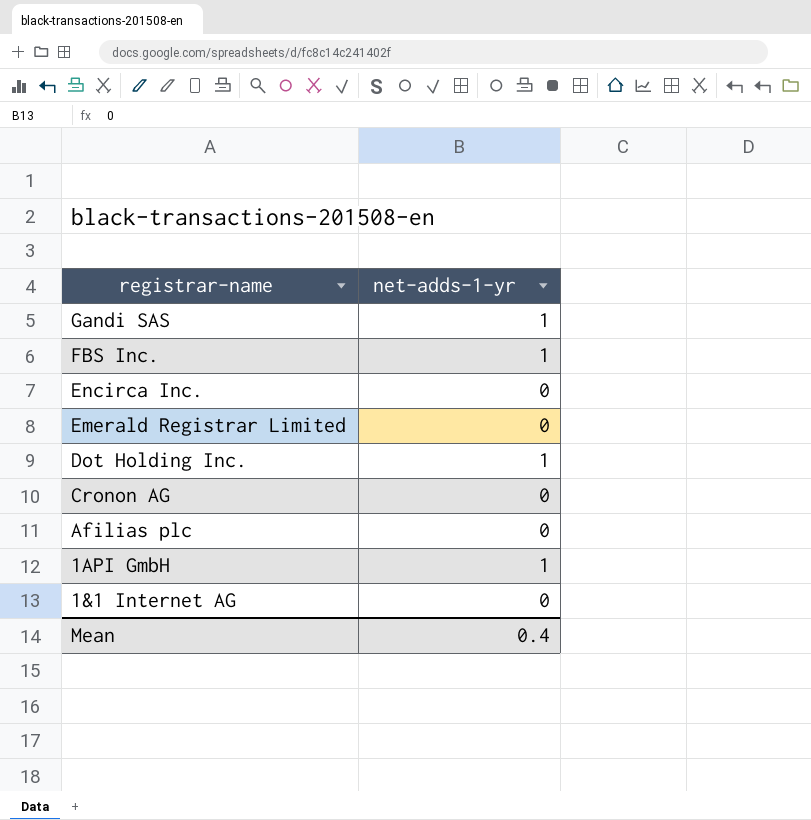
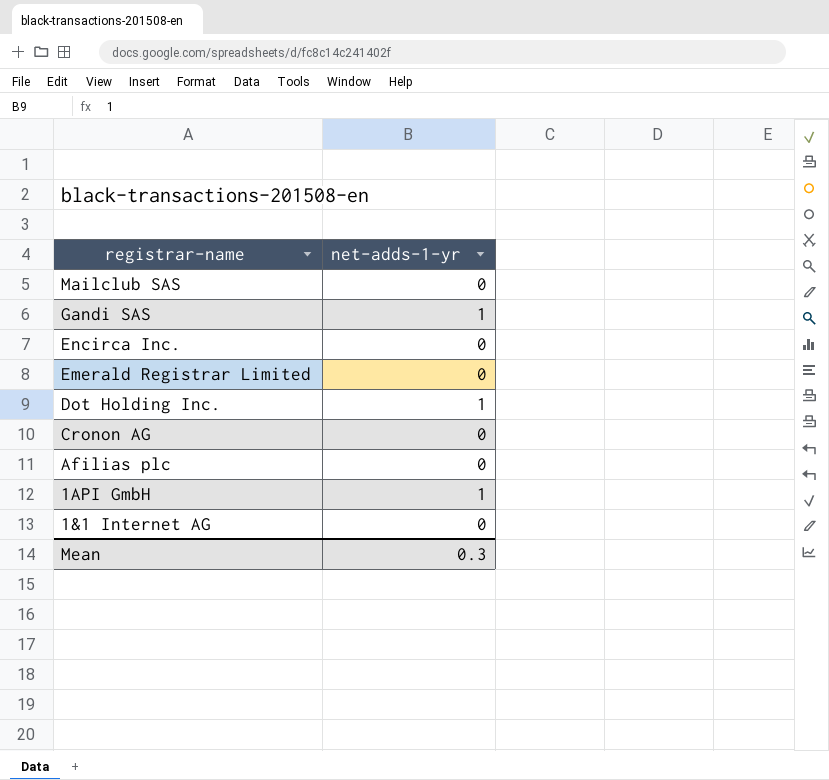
row FBS Inc.: 1 -> none
row Mailclub SAS: none -> 0
Mean | net-adds-1-yr: 0.4 -> 0.3

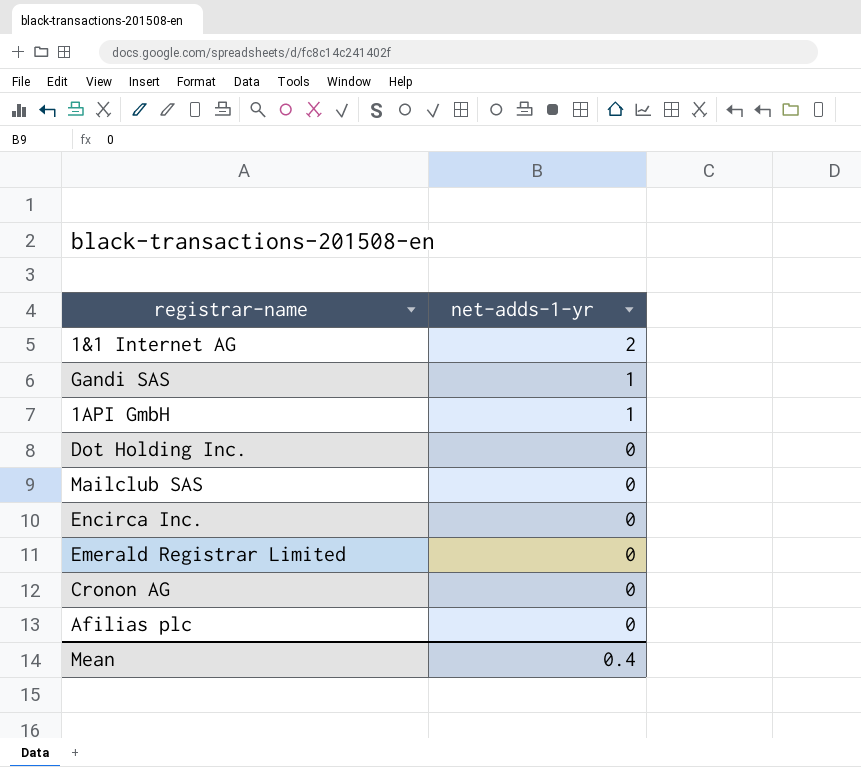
row order: registrar-name descending -> net-adds-1-yr descending
1&1 Internet AG | net-adds-1-yr: 0 -> 2
Dot Holding Inc. | net-adds-1-yr: 1 -> 0
Mean | net-adds-1-yr: 0.3 -> 0.4

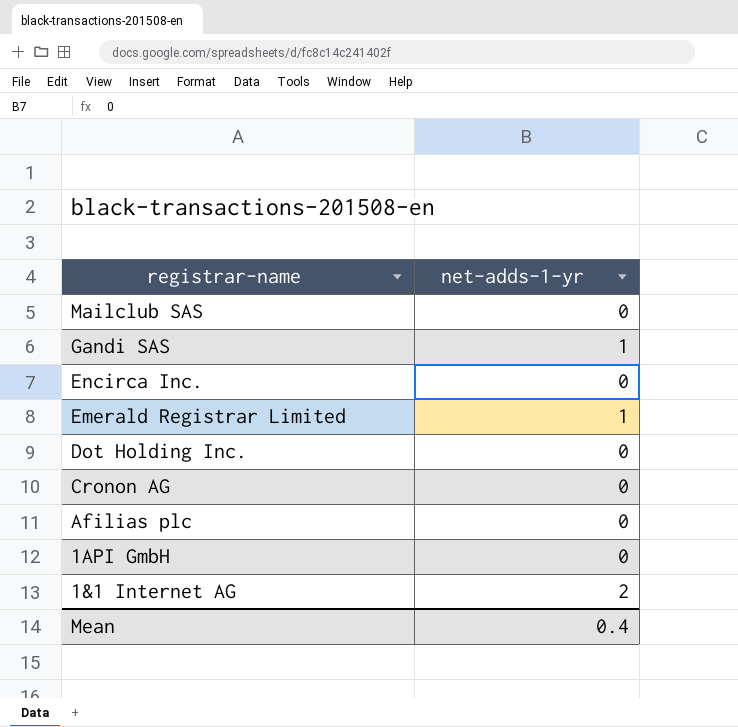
row order: net-adds-1-yr descending -> registrar-name descending
Emerald Registrar Limited | net-adds-1-yr: 0 -> 1
1API GmbH | net-adds-1-yr: 1 -> 0

